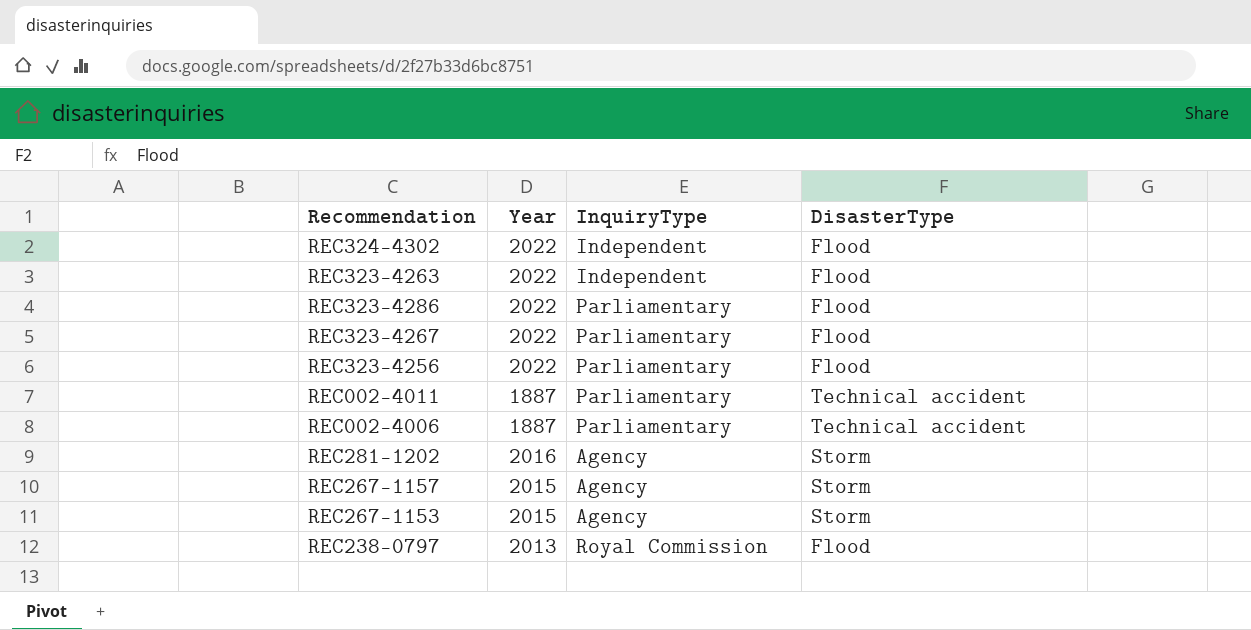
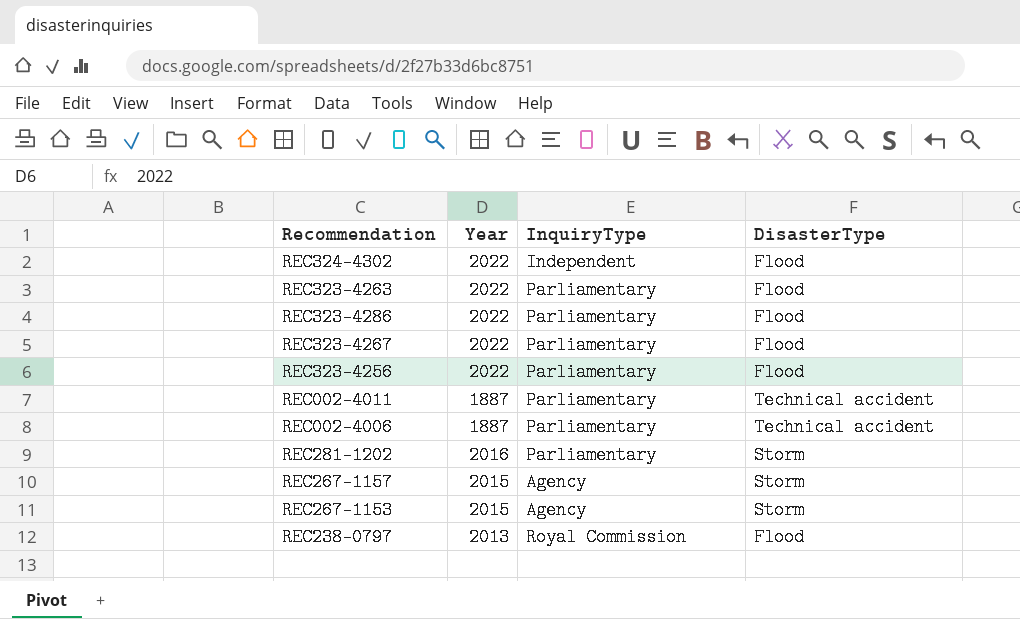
REC323-4263 | InquiryType: Independent -> Parliamentary
REC281-1202 | InquiryType: Agency -> Parliamentary

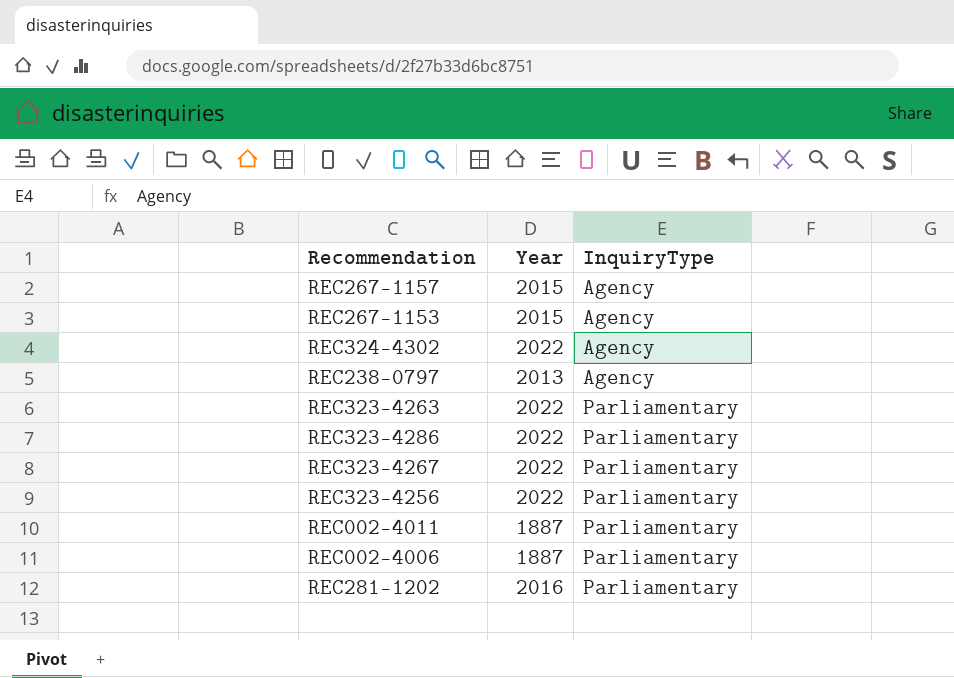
row order: none -> InquiryType ascending
column DisasterType | position: 4 -> none
REC324-4302 | InquiryType: Independent -> Agency
REC238-0797 | InquiryType: Royal Commission -> Agency

